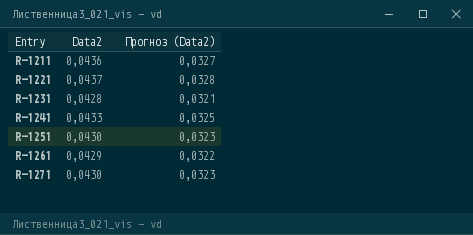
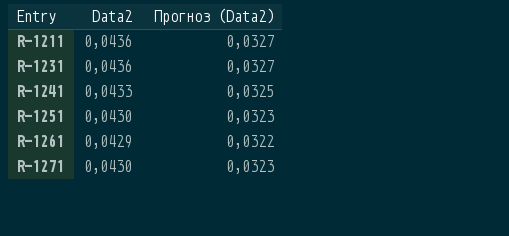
row R-1221: 0,0437 | 0,0328 -> none
R-1231 | Data2: 0,0428 -> 0,0436
R-1231 | Прогноз (Data2): 0,0321 -> 0,0327

